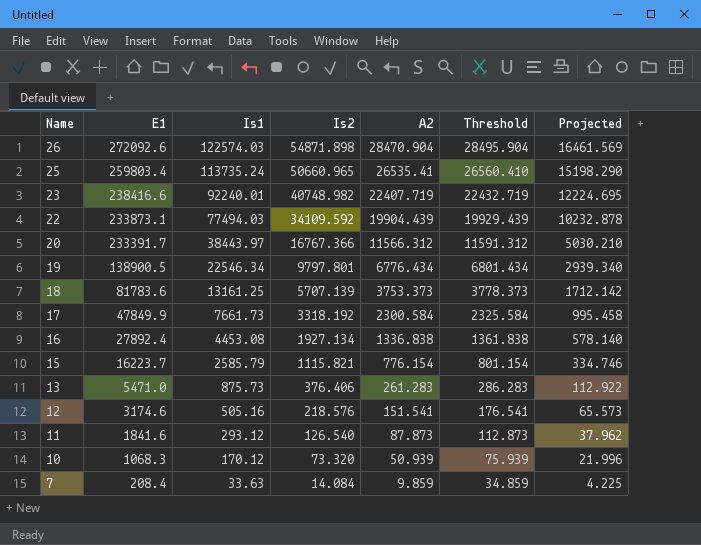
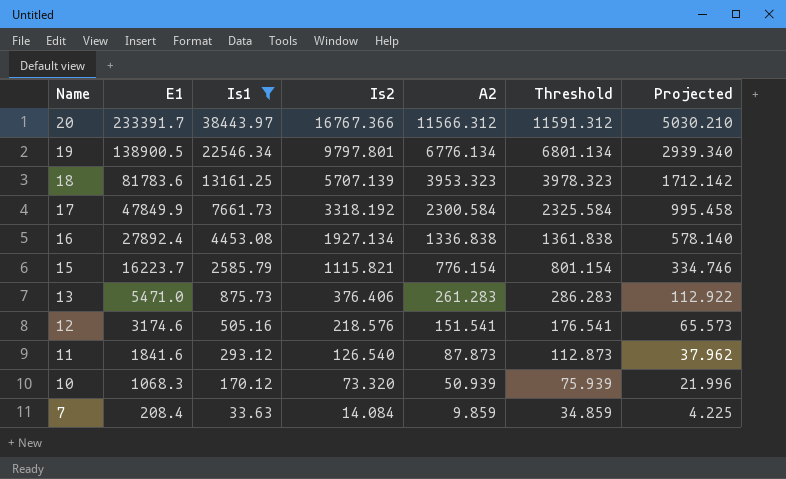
filter: none -> Is1 <= 38443.97
19 | A2: 6776.434 -> 6776.134
19 | Threshold: 6801.434 -> 6801.134
18 | A2: 3753.373 -> 3953.323
18 | Threshold: 3778.373 -> 3978.323

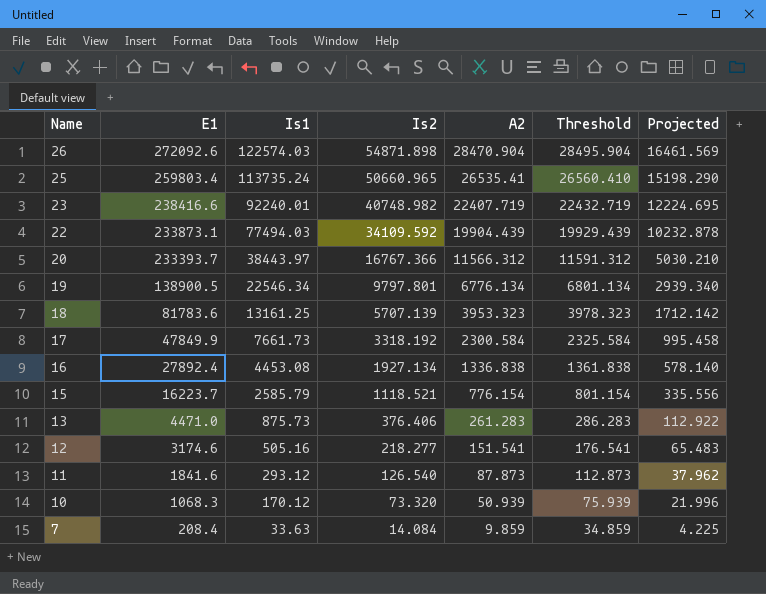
filter: Is1 <= 38443.97 -> none
20 | E1: 233391.7 -> 233393.7
15 | Is2: 1115.821 -> 1118.521
15 | Projected: 334.746 -> 335.556
13 | E1: 5471.0 -> 4471.0
12 | Is2: 218.576 -> 218.277
12 | Projected: 65.573 -> 65.483

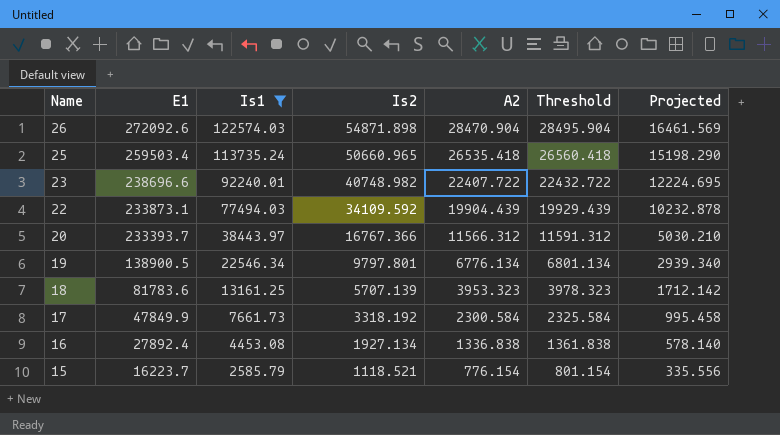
filter: none -> Is1 >= 2585.79
25 | E1: 259803.4 -> 259503.4
25 | A2: 26535.41 -> 26535.418
25 | Threshold: 26560.410 -> 26560.418
23 | E1: 238416.6 -> 238696.6
23 | A2: 22407.719 -> 22407.722
23 | Threshold: 22432.719 -> 22432.722

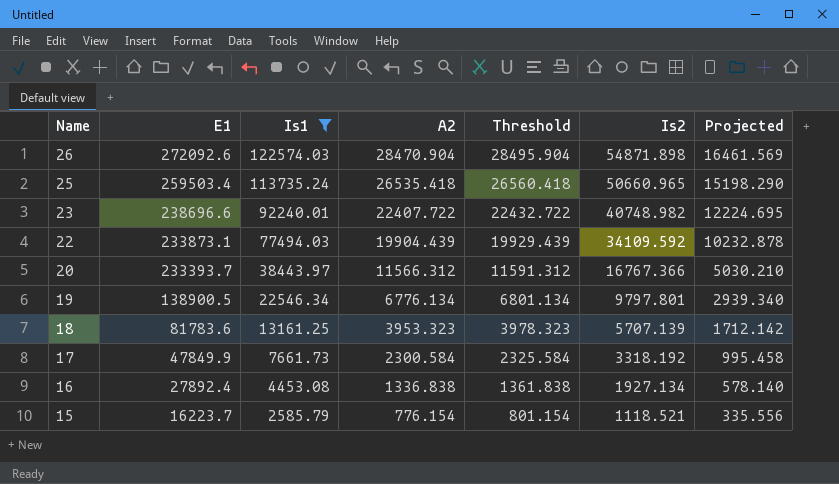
column Is2 | position: 4 -> 6

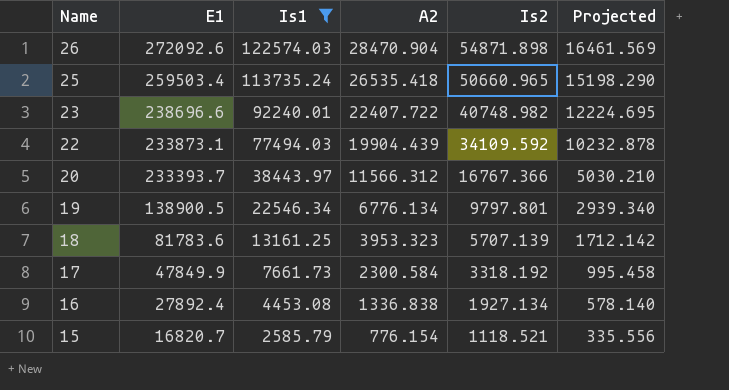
column Threshold | formula: [A2] + 25 -> none
15 | E1: 16223.7 -> 16820.7

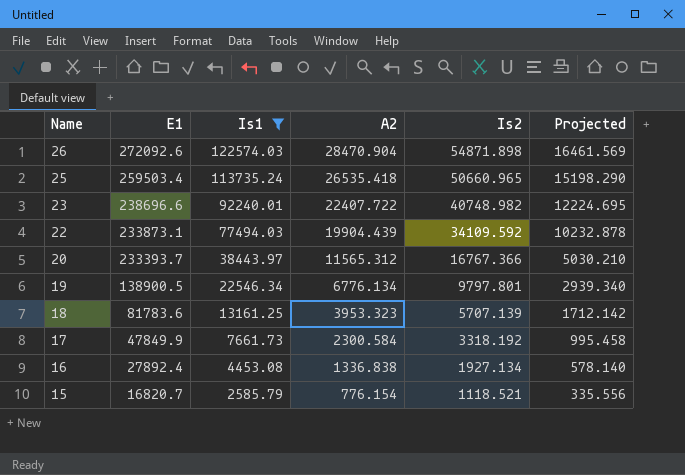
20 | A2: 11566.312 -> 11565.312

